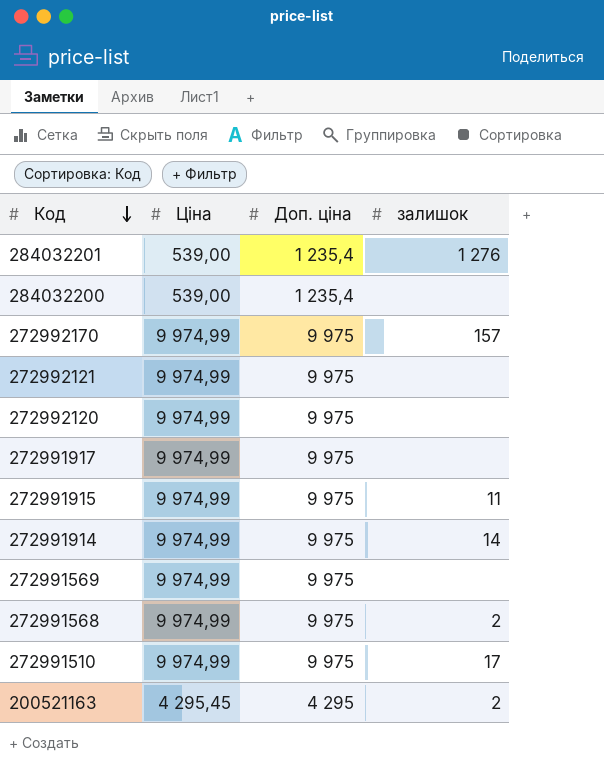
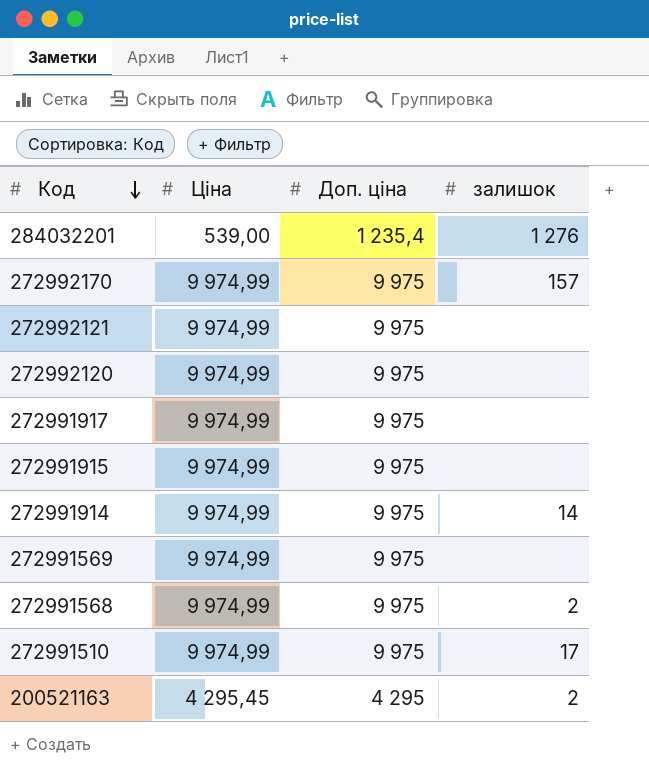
row 284032200: 539,00 | 1 235,4 | none -> none
272991915 | залишок: 11 -> none

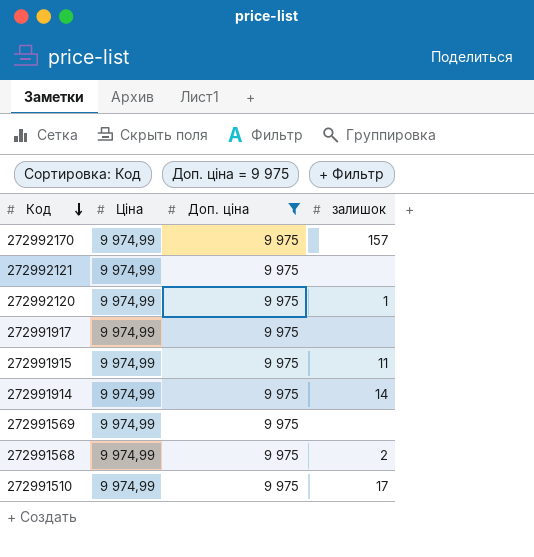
filter: none -> Доп. ціна = 9 975
272992120 | залишок: none -> 1
272991915 | залишок: none -> 11

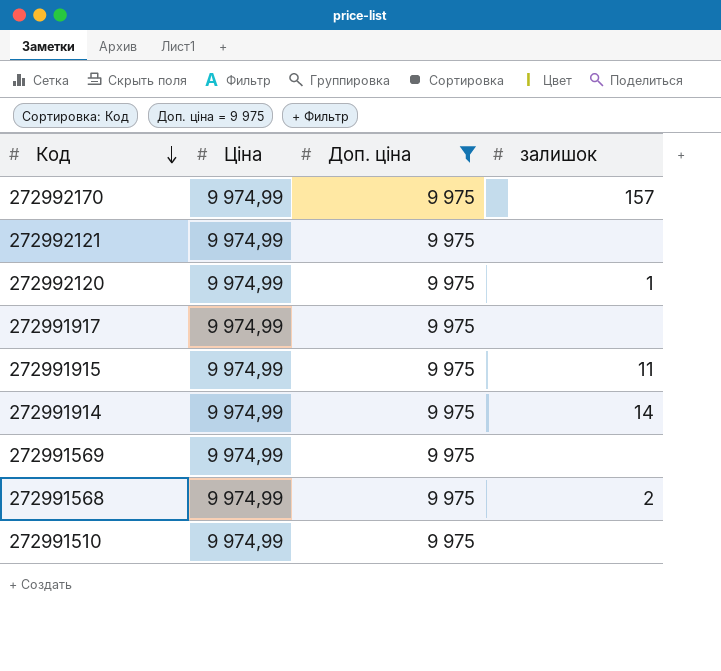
272991510 | залишок: 17 -> none

